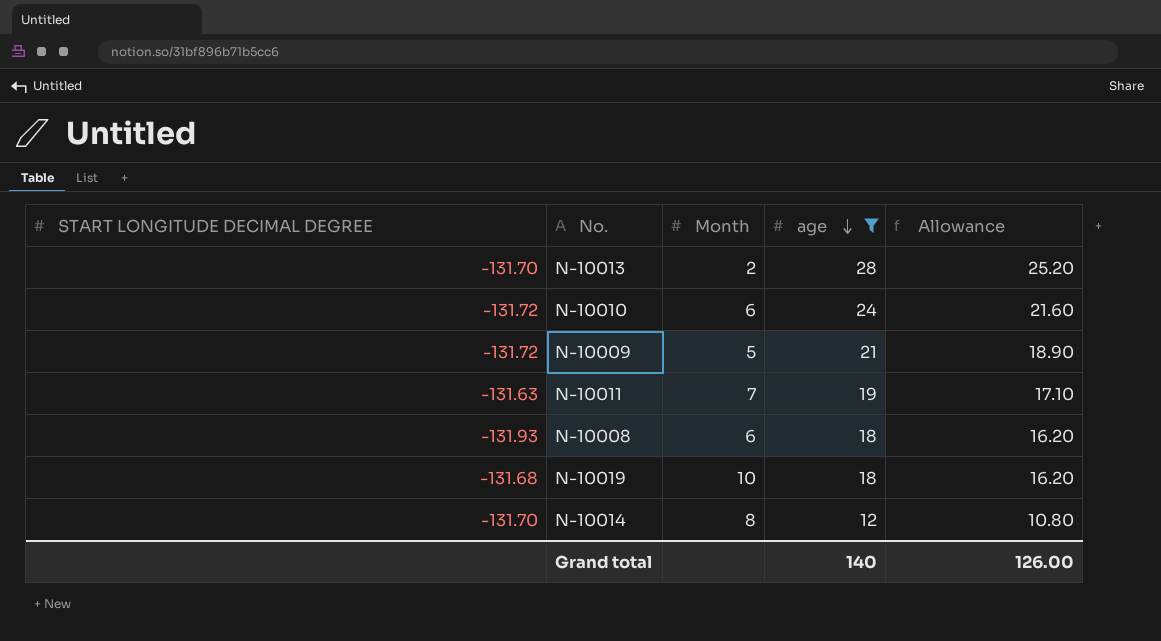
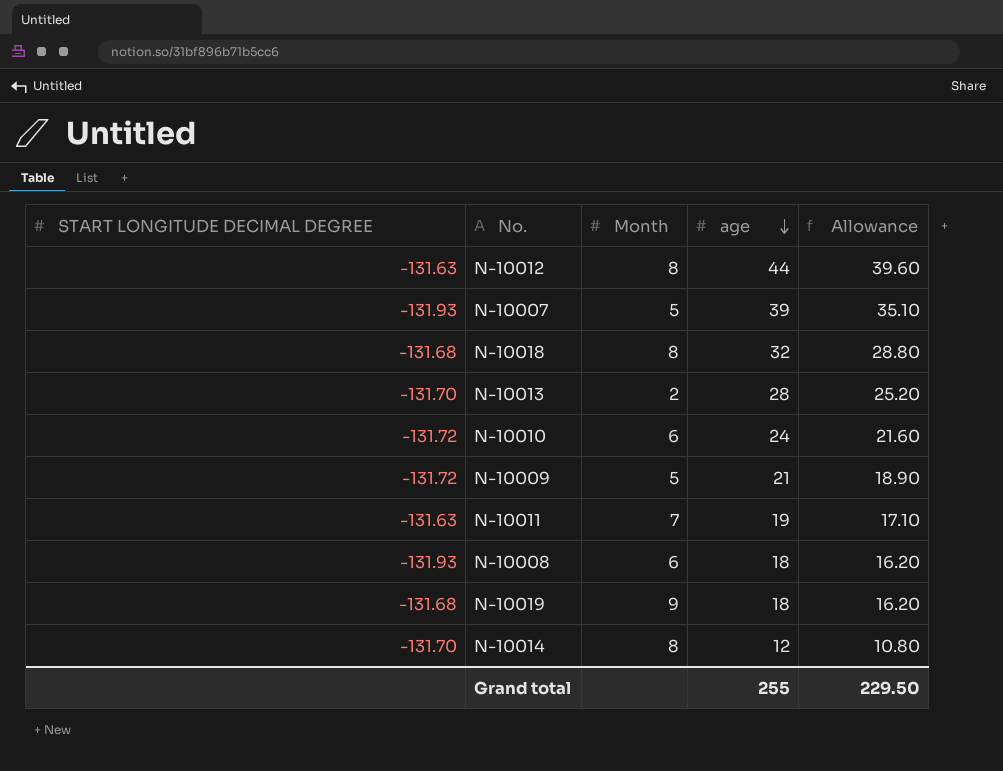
filter: age <= 28 -> none
N-10019 | Month: 10 -> 9
Grand total | age: 140 -> 255
Grand total | Allowance: 126.00 -> 229.50

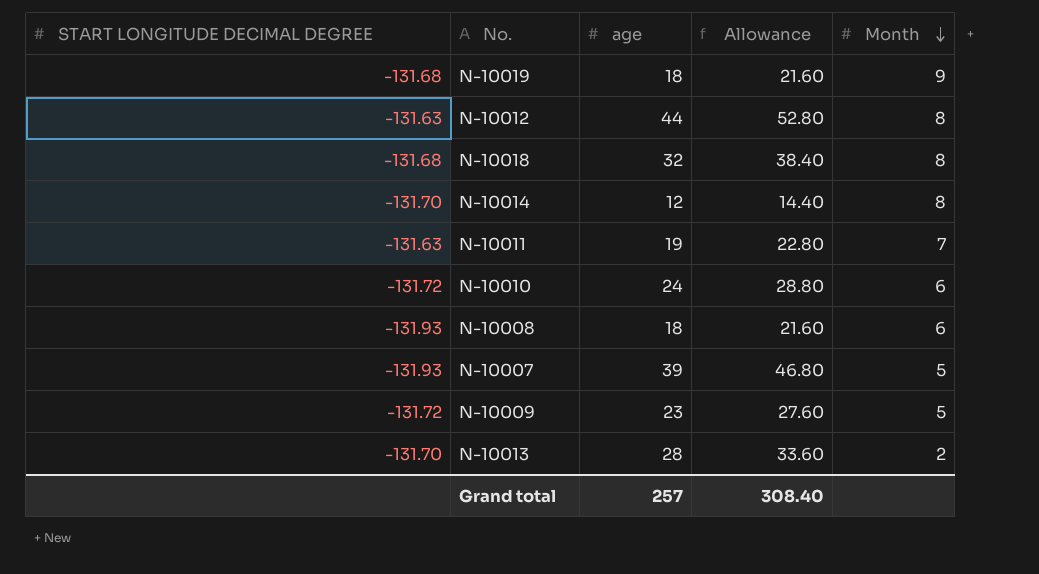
row order: age descending -> Month descending
column Allowance | formula: [age] * 0.9 -> [age] * 1.2
column Month | position: 3 -> 5
N-10009 | age: 21 -> 23
Grand total | age: 255 -> 257
Grand total | Allowance: 229.50 -> 308.40

